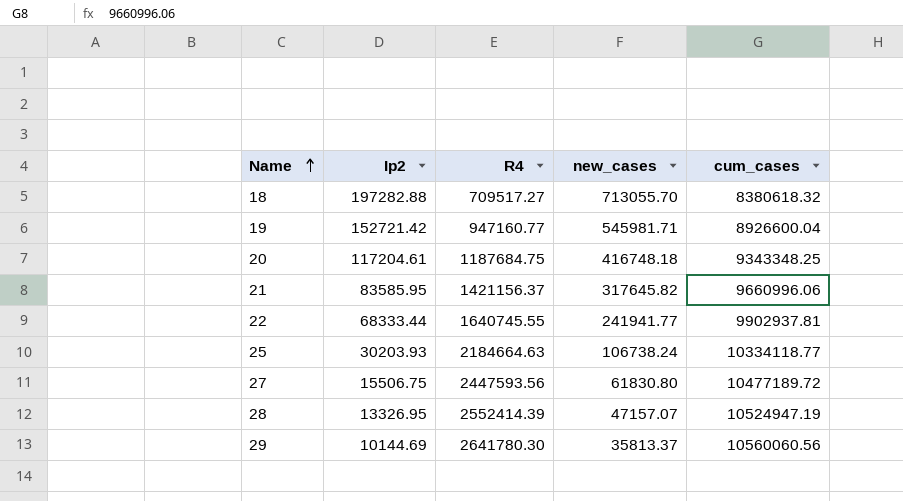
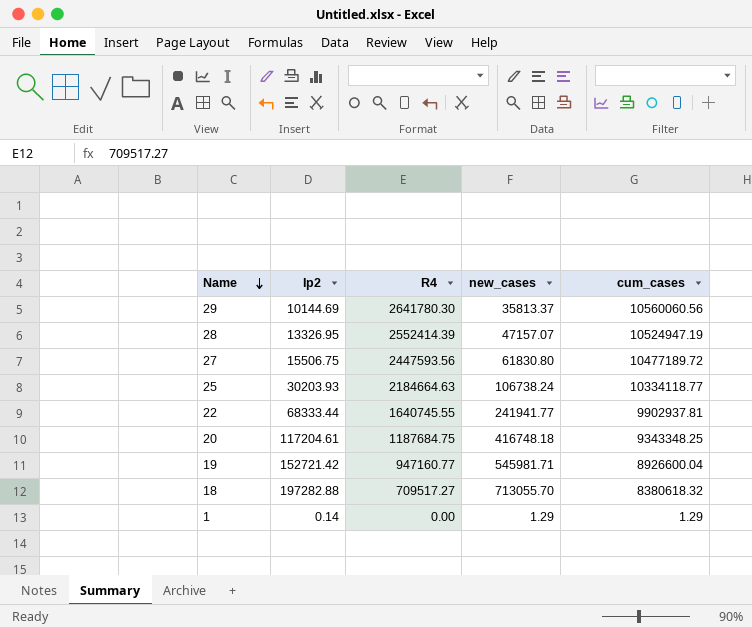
row order: Name ascending -> Name descending
row 21: 83585.95 | 1421156.37 | 317645.82 | 9660996.06 -> none
row 1: none -> 0.14 | 0.00 | 1.29 | 1.29

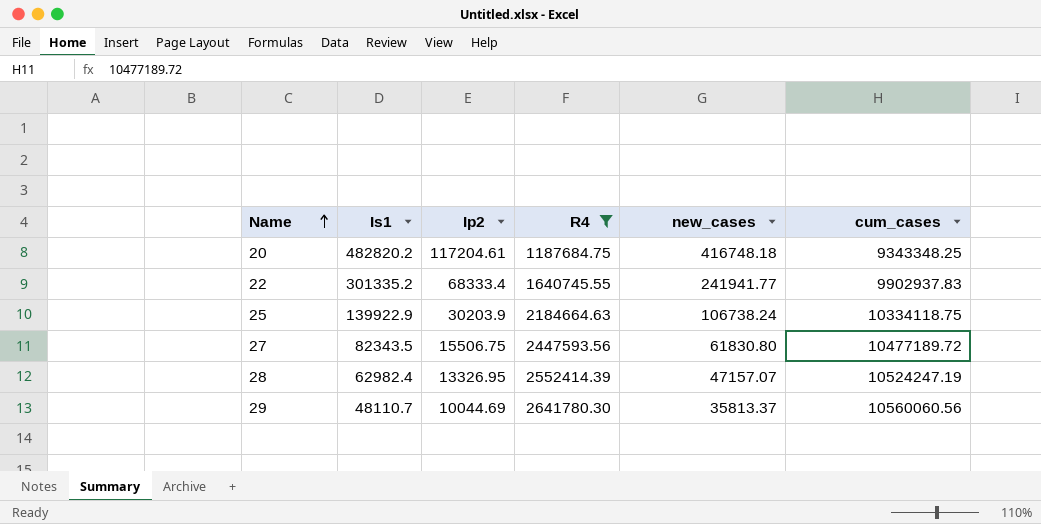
filter: none -> R4 >= 1187684.75
row order: Name descending -> Name ascending
column Is1 | position: none -> 2
22 | Ip2: 68333.44 -> 68333.4
22 | cum_cases: 9902937.81 -> 9902937.83
25 | Ip2: 30203.93 -> 30203.9
25 | cum_cases: 10334118.77 -> 10334118.75
28 | cum_cases: 10524947.19 -> 10524247.19
29 | Ip2: 10144.69 -> 10044.69

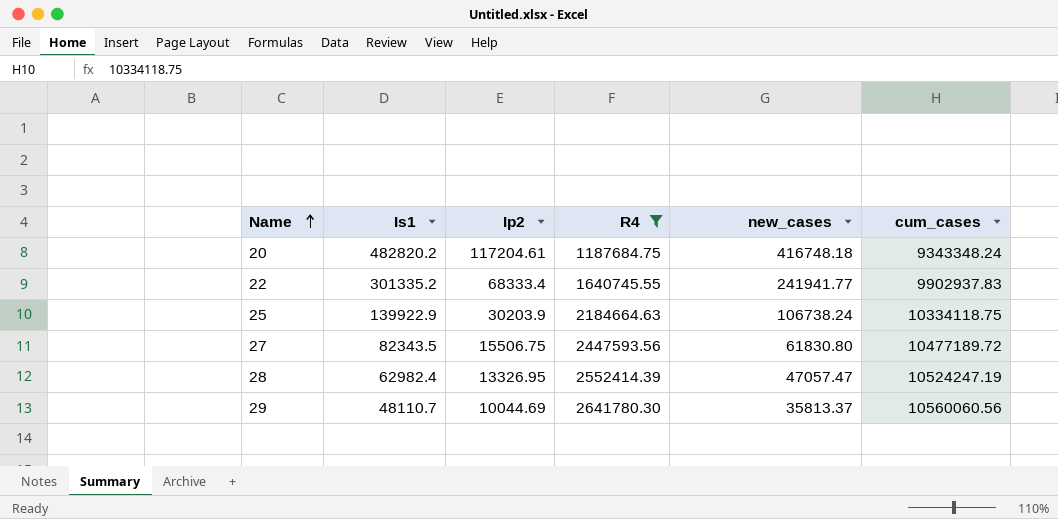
20 | cum_cases: 9343348.25 -> 9343348.24
28 | new_cases: 47157.07 -> 47057.47

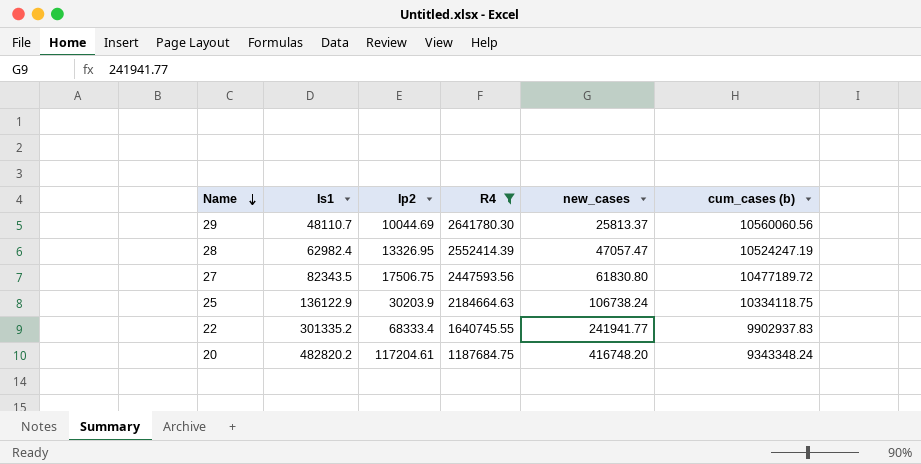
row order: Name ascending -> Name descending
column name: cum_cases -> cum_cases (b)
29 | new_cases: 35813.37 -> 25813.37
27 | Ip2: 15506.75 -> 17506.75
25 | Is1: 139922.9 -> 136122.9
20 | new_cases: 416748.18 -> 416748.20

